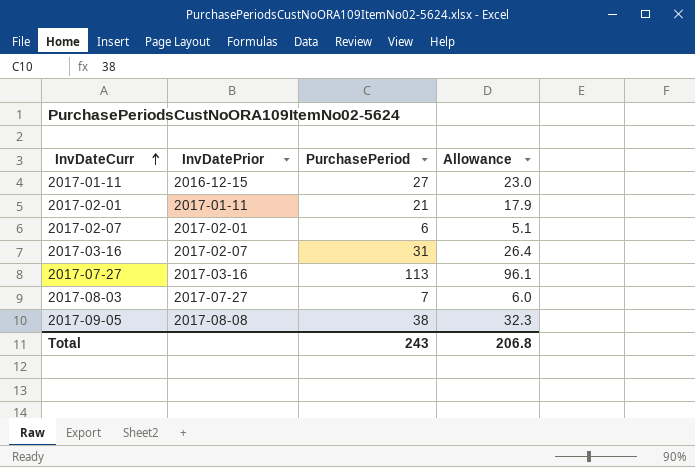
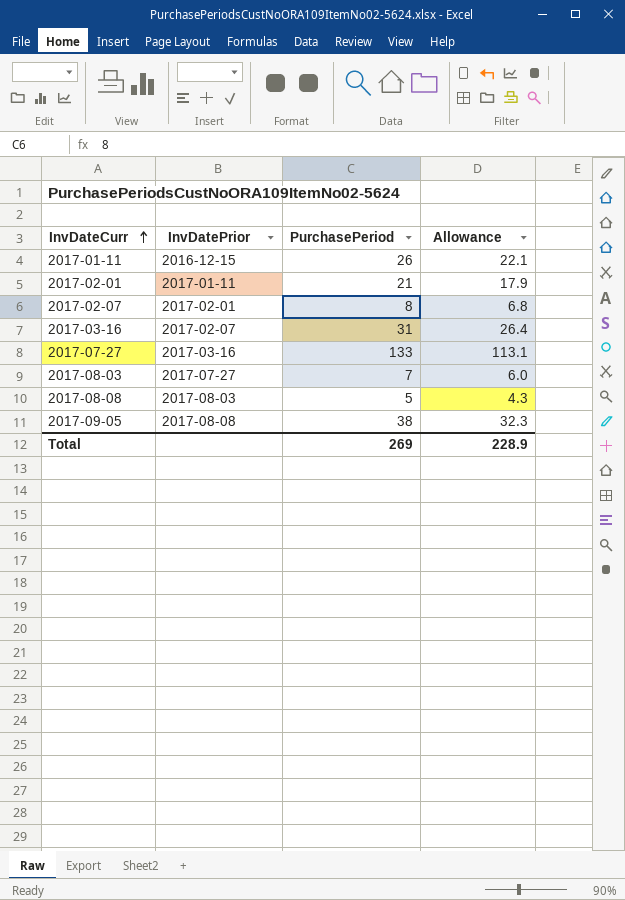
2017-01-11 | PurchasePeriod: 27 -> 26
2017-01-11 | Allowance: 23.0 -> 22.1
2017-02-07 | PurchasePeriod: 6 -> 8
2017-02-07 | Allowance: 5.1 -> 6.8
2017-07-27 | PurchasePeriod: 113 -> 133
2017-07-27 | Allowance: 96.1 -> 113.1
row 2017-08-08: none -> 2017-08-03 | 5 | 4.3
Total | PurchasePeriod: 243 -> 269
Total | Allowance: 206.8 -> 228.9

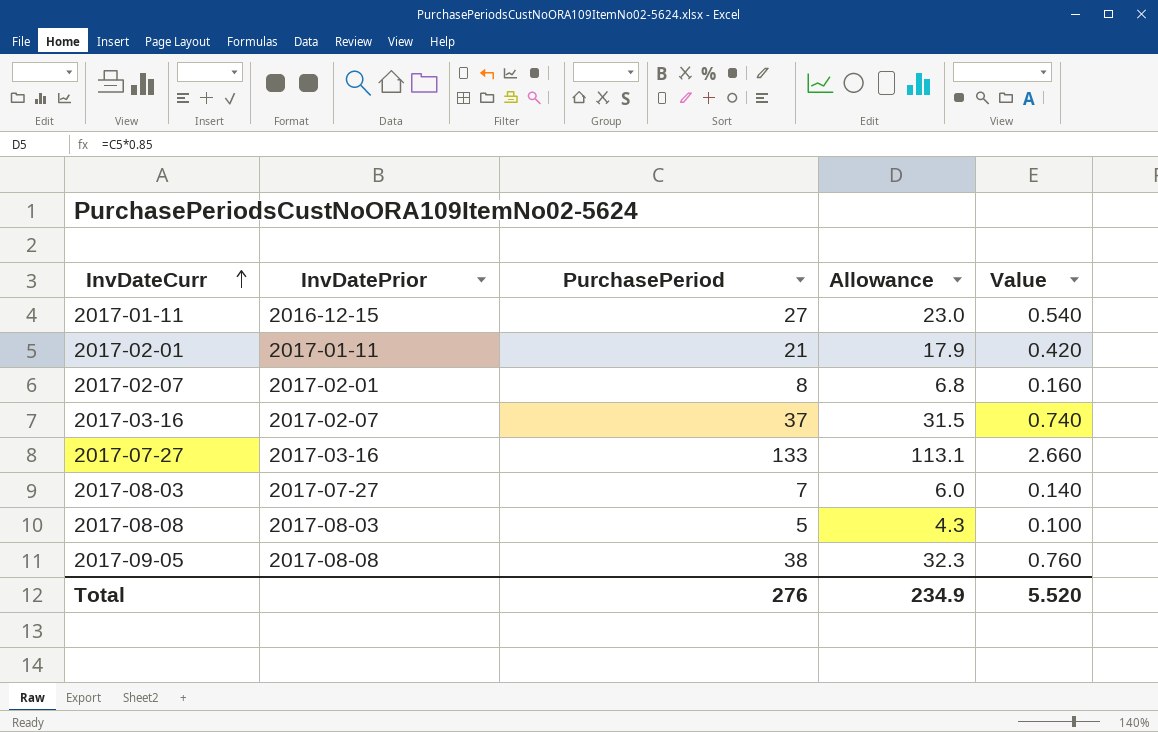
column Value | formula: none -> [PurchasePeriod] * 0.02
2017-01-11 | PurchasePeriod: 26 -> 27
2017-01-11 | Allowance: 22.1 -> 23.0
2017-03-16 | PurchasePeriod: 31 -> 37
2017-03-16 | Allowance: 26.4 -> 31.5
Total | PurchasePeriod: 269 -> 276
Total | Allowance: 228.9 -> 234.9

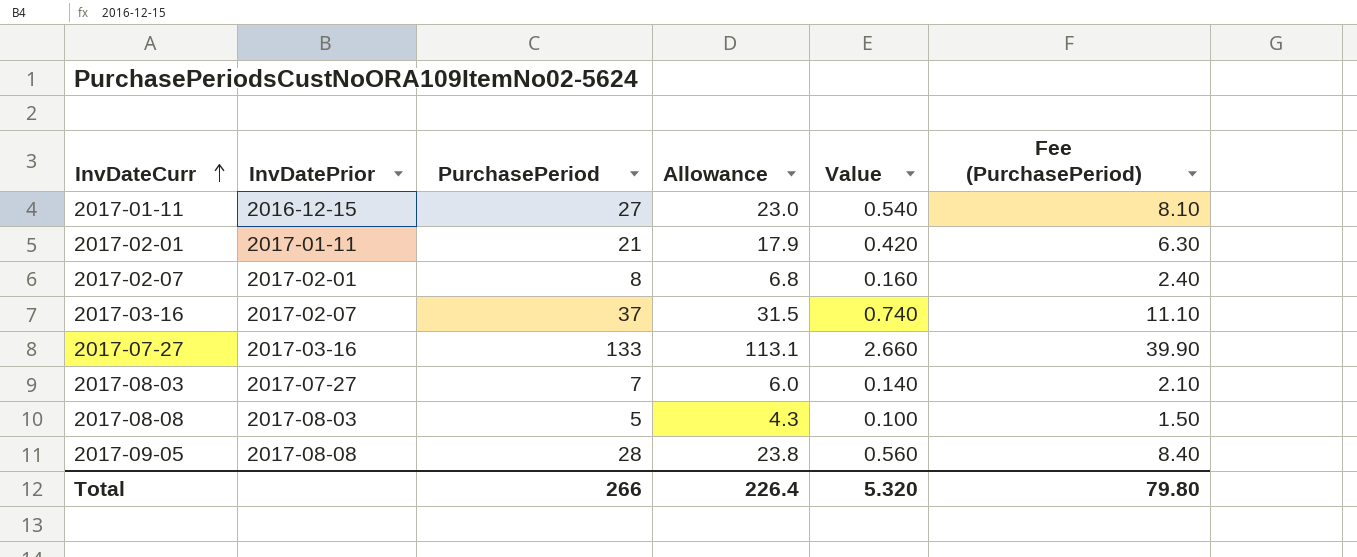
column Fee (PurchasePeriod) | formula: none -> [PurchasePeriod] * 0.3
2017-09-05 | PurchasePeriod: 38 -> 28
2017-09-05 | Allowance: 32.3 -> 23.8
2017-09-05 | Value: 0.760 -> 0.560
Total | PurchasePeriod: 276 -> 266
Total | Allowance: 234.9 -> 226.4
Total | Value: 5.520 -> 5.320

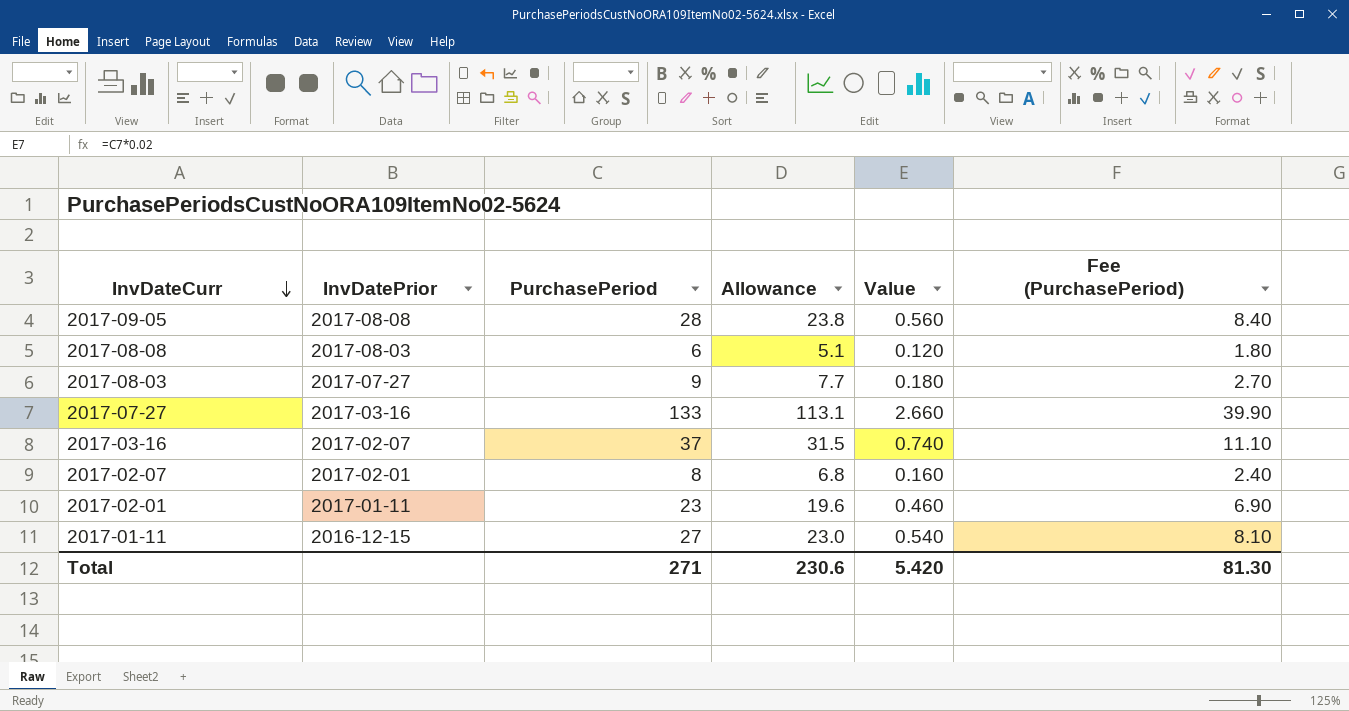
row order: InvDateCurr ascending -> InvDateCurr descending
2017-08-08 | PurchasePeriod: 5 -> 6
2017-08-08 | Allowance: 4.3 -> 5.1
2017-08-08 | Value: 0.100 -> 0.120
2017-08-08 | Fee (PurchasePeriod): 1.50 -> 1.80
2017-08-03 | PurchasePeriod: 7 -> 9
2017-08-03 | Allowance: 6.0 -> 7.7
2017-08-03 | Value: 0.140 -> 0.180
2017-08-03 | Fee (PurchasePeriod): 2.10 -> 2.70
2017-02-01 | PurchasePeriod: 21 -> 23
2017-02-01 | Allowance: 17.9 -> 19.6
2017-02-01 | Value: 0.420 -> 0.460
2017-02-01 | Fee (PurchasePeriod): 6.30 -> 6.90
Total | PurchasePeriod: 266 -> 271
Total | Allowance: 226.4 -> 230.6
Total | Value: 5.320 -> 5.420
Total | Fee (PurchasePeriod): 79.80 -> 81.30

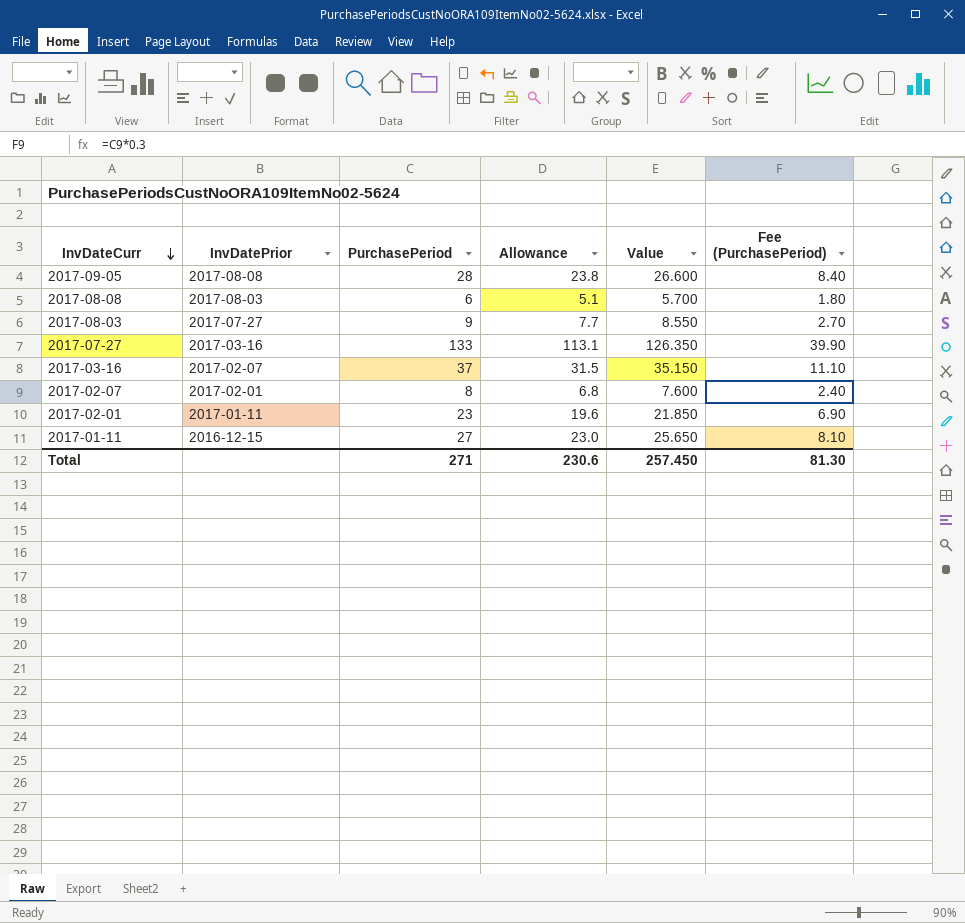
column Value | formula: [PurchasePeriod] * 0.02 -> [PurchasePeriod] * 0.95
Total | Value: 5.420 -> 257.450

